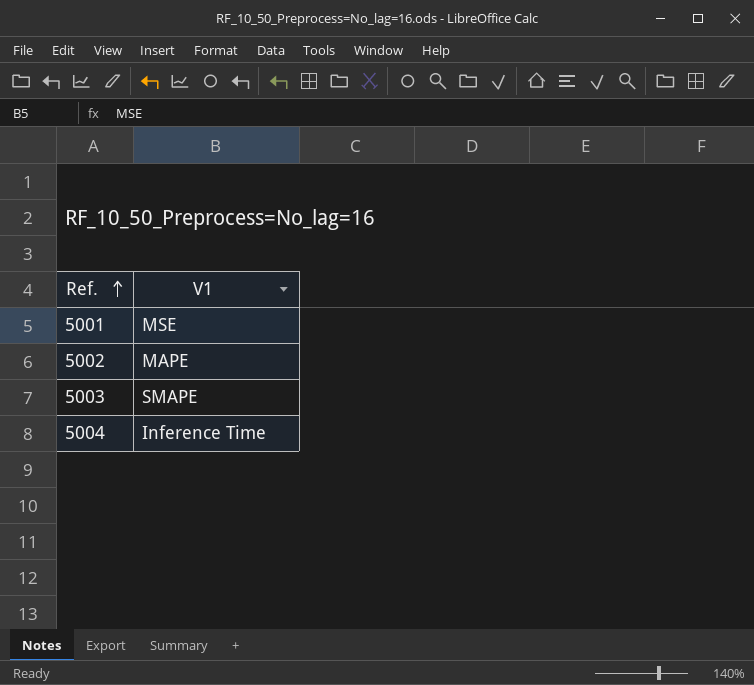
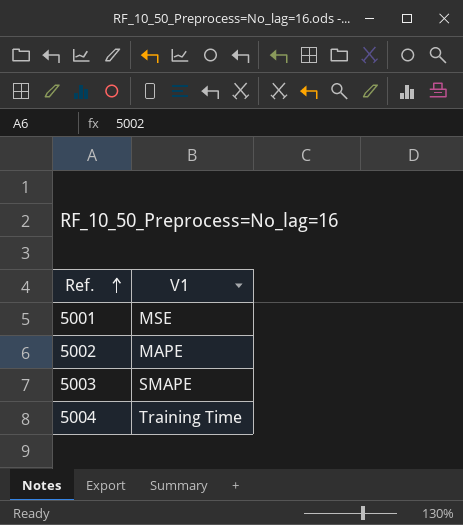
5004 | V1: Inference Time -> Training Time

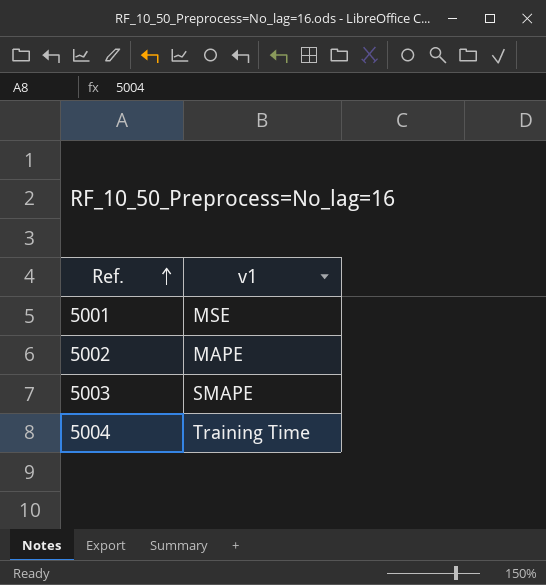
column name: V1 -> v1

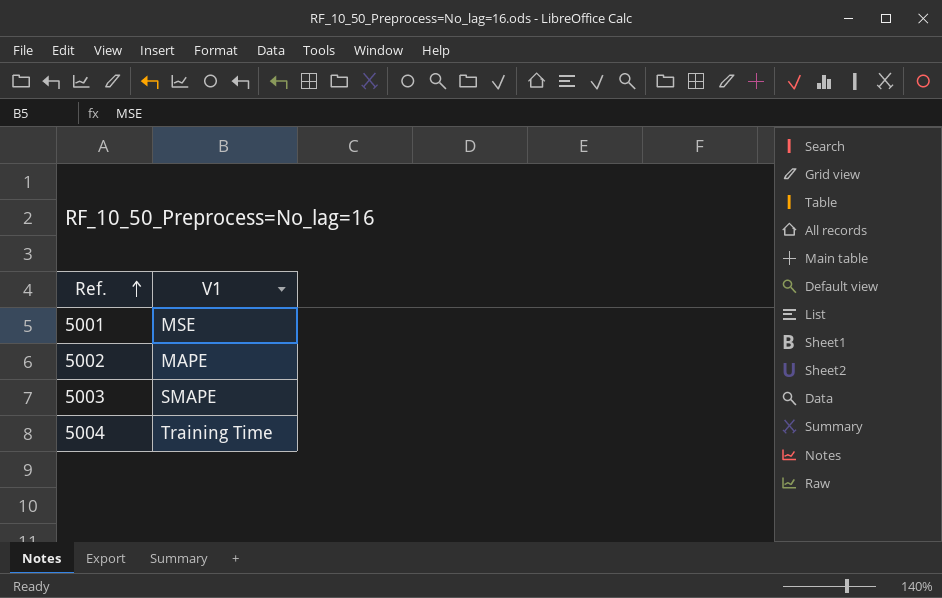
column name: v1 -> V1

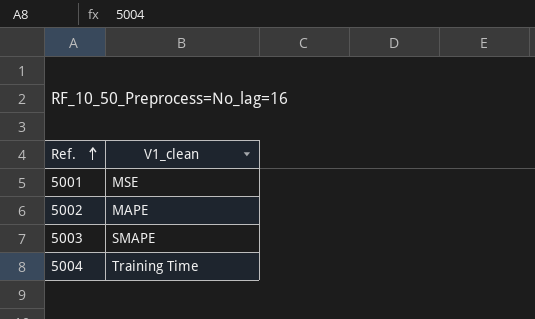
column name: V1 -> V1_clean

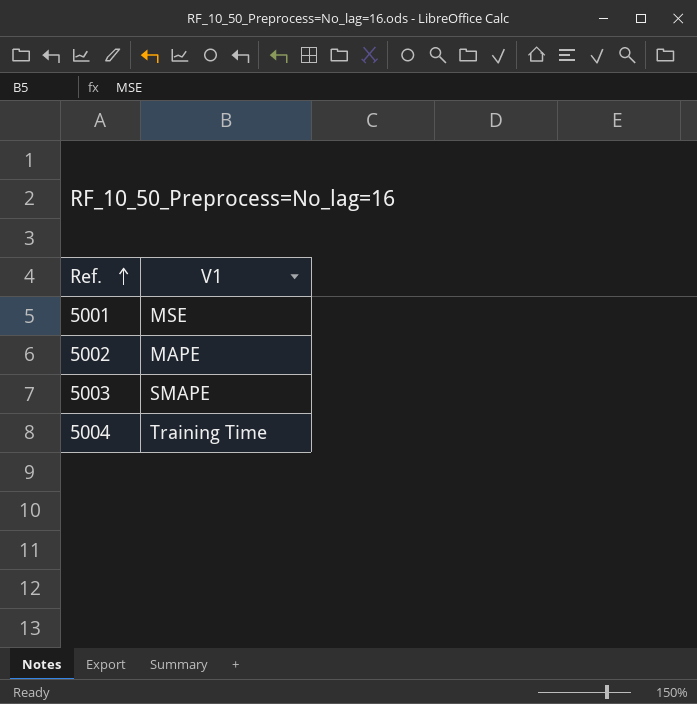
column name: V1_clean -> V1

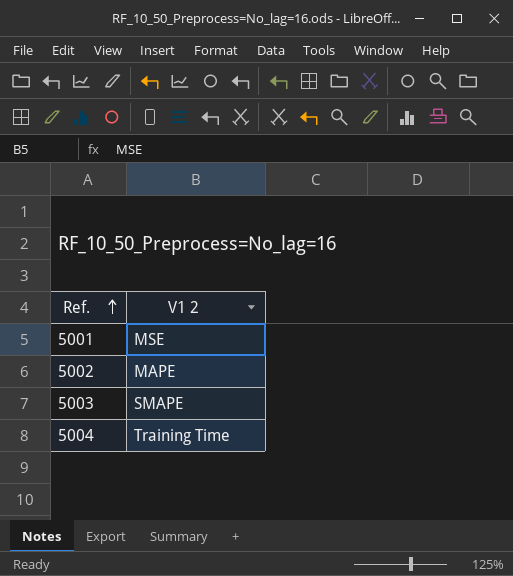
column name: V1 -> V1 2

